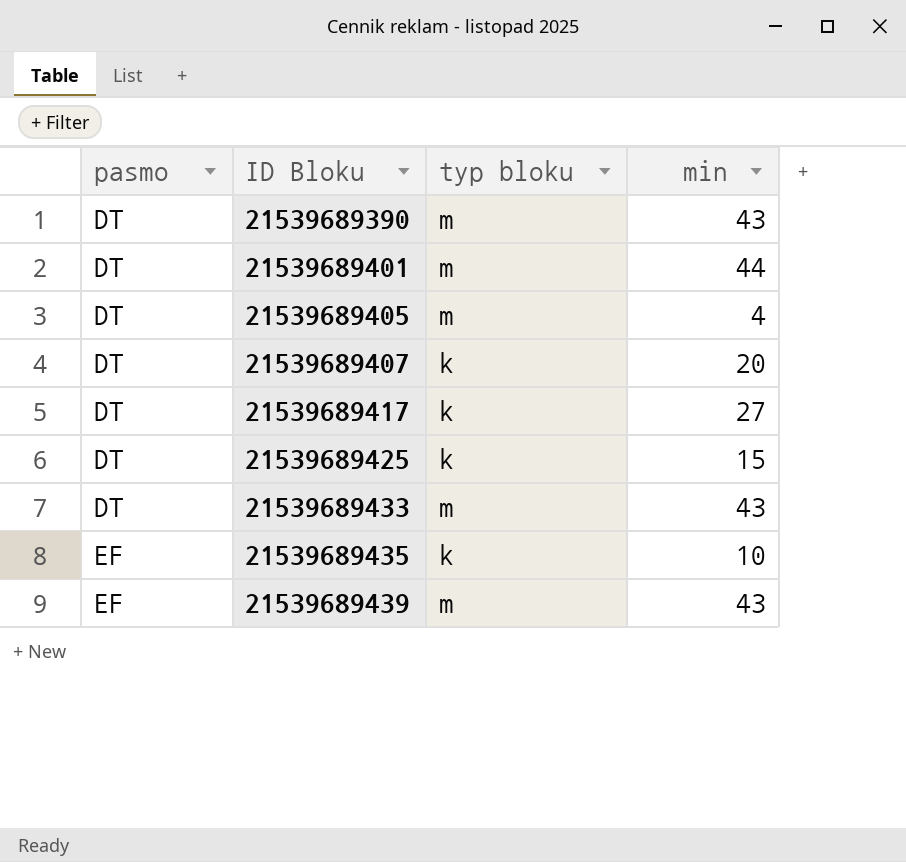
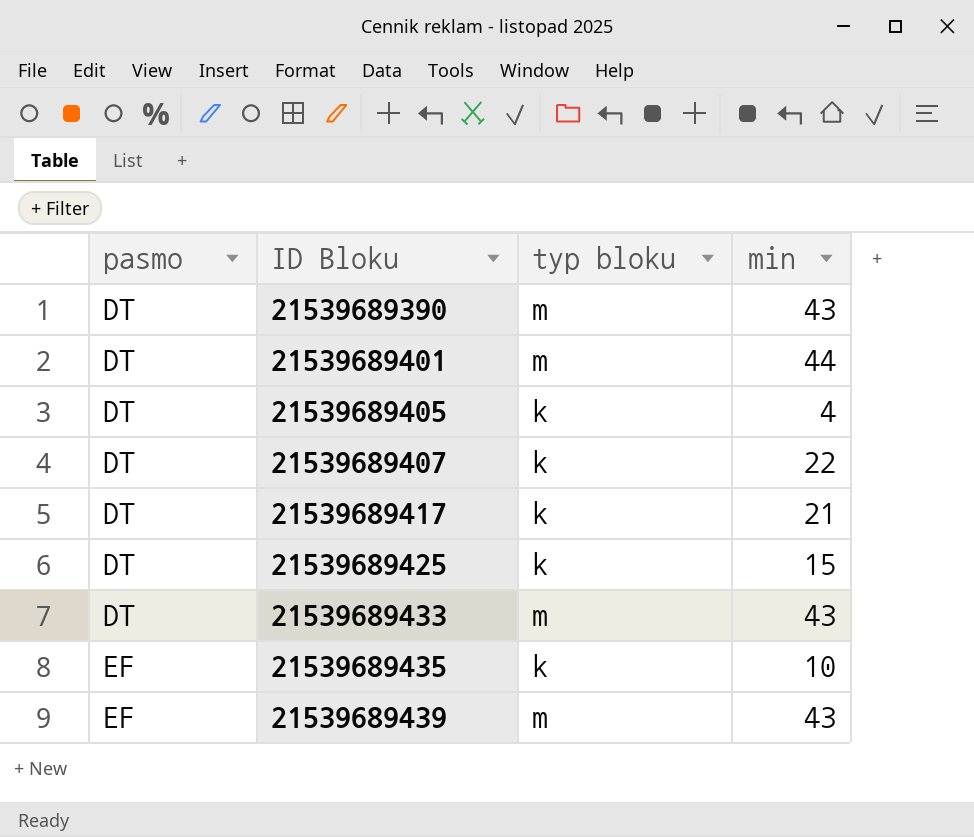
21539689405 | typ bloku: m -> k
21539689407 | min: 20 -> 22
21539689417 | min: 27 -> 21

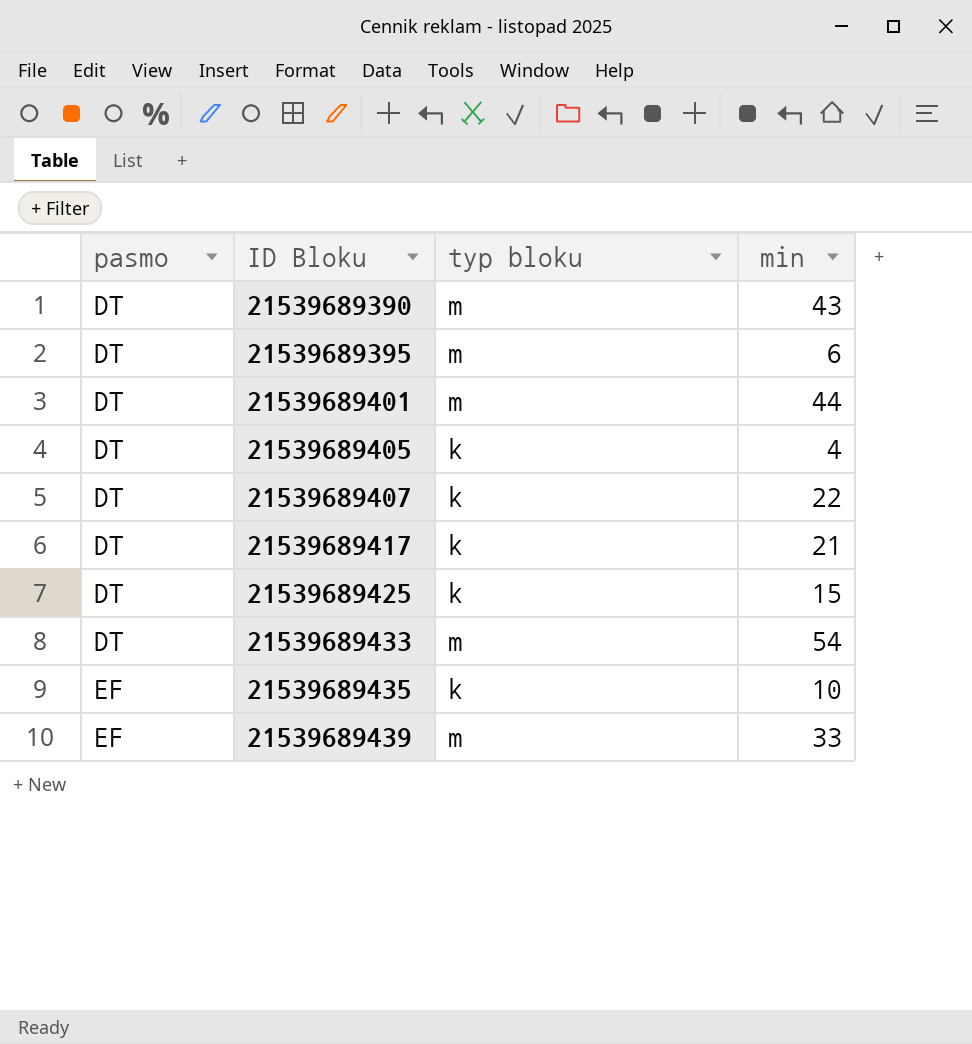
row 21539689395: none -> DT | m | 6
21539689433 | min: 43 -> 54
21539689439 | min: 43 -> 33

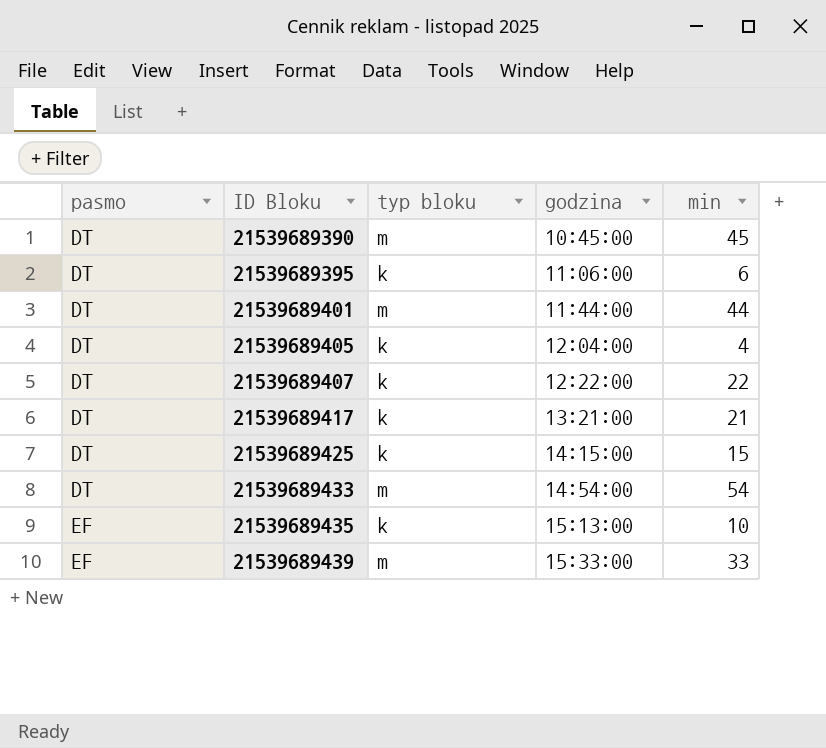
column godzina | position: none -> 4
21539689390 | min: 43 -> 45
21539689395 | typ bloku: m -> k

